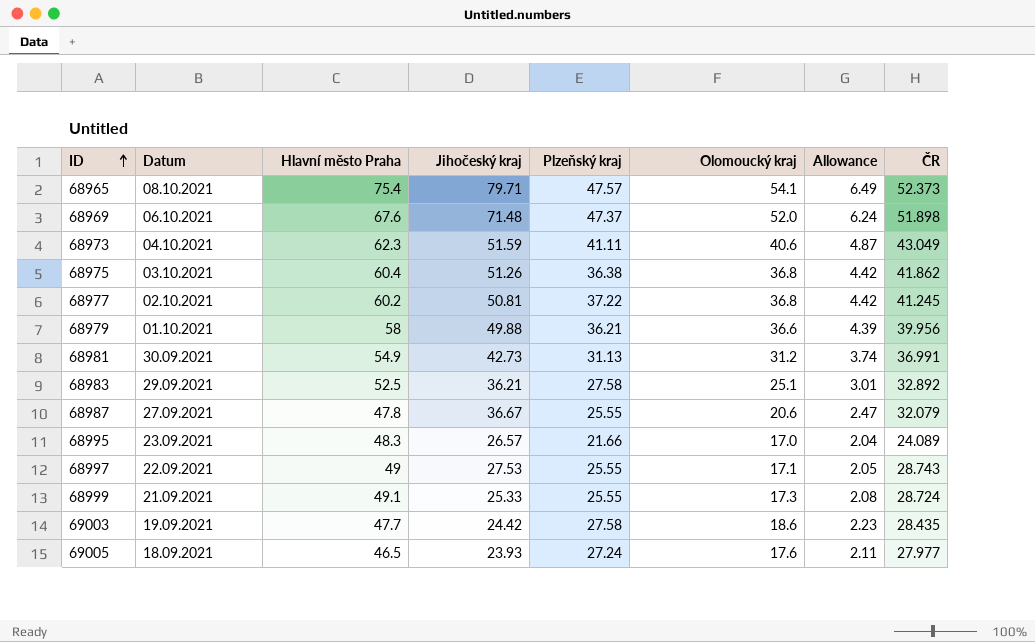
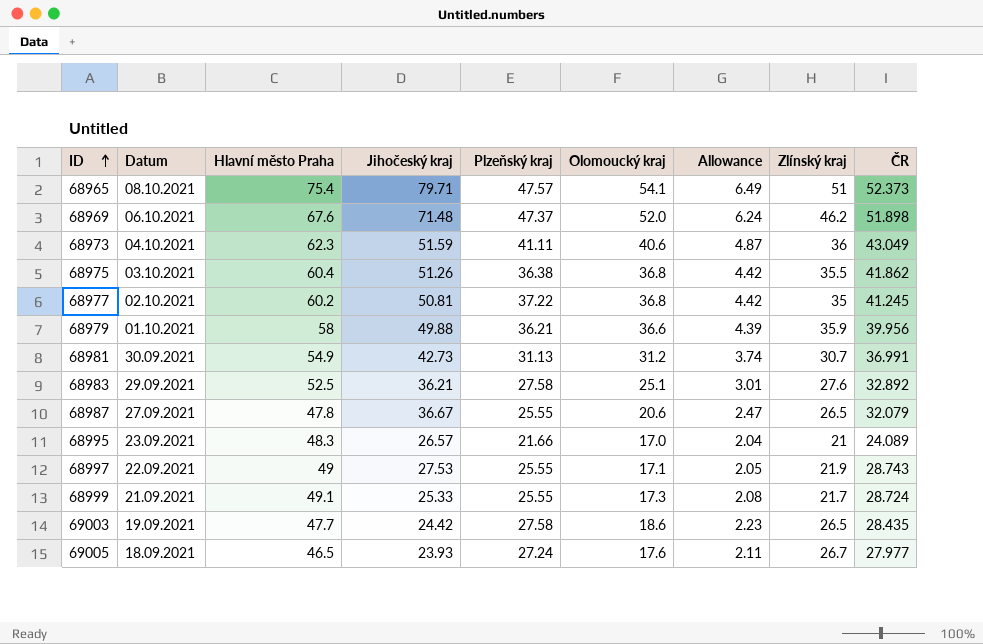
column Zlínský kraj | position: none -> 8

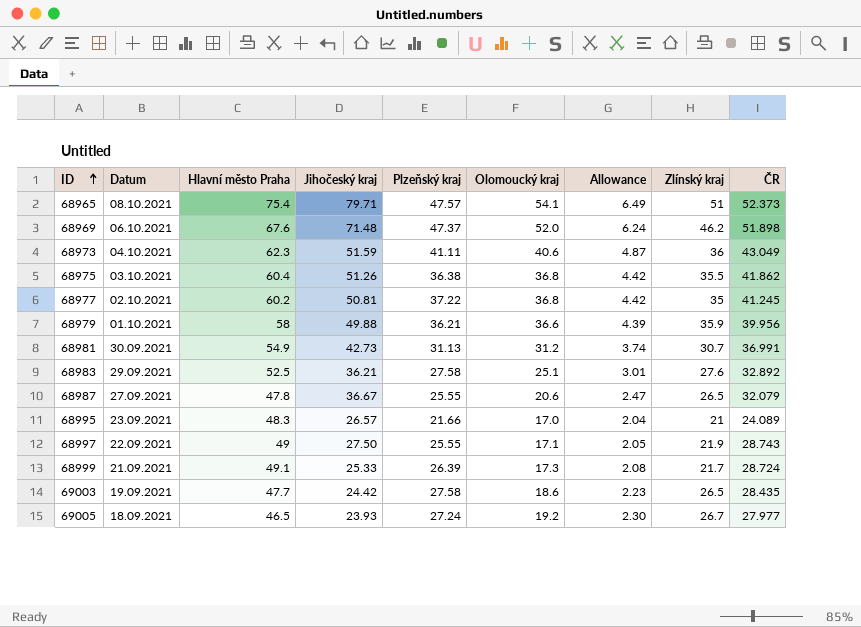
68997 | Jihočeský kraj: 27.53 -> 27.50
68999 | Plzeňský kraj: 25.55 -> 26.39
69005 | Olomoucký kraj: 17.6 -> 19.2
69005 | Allowance: 2.11 -> 2.30

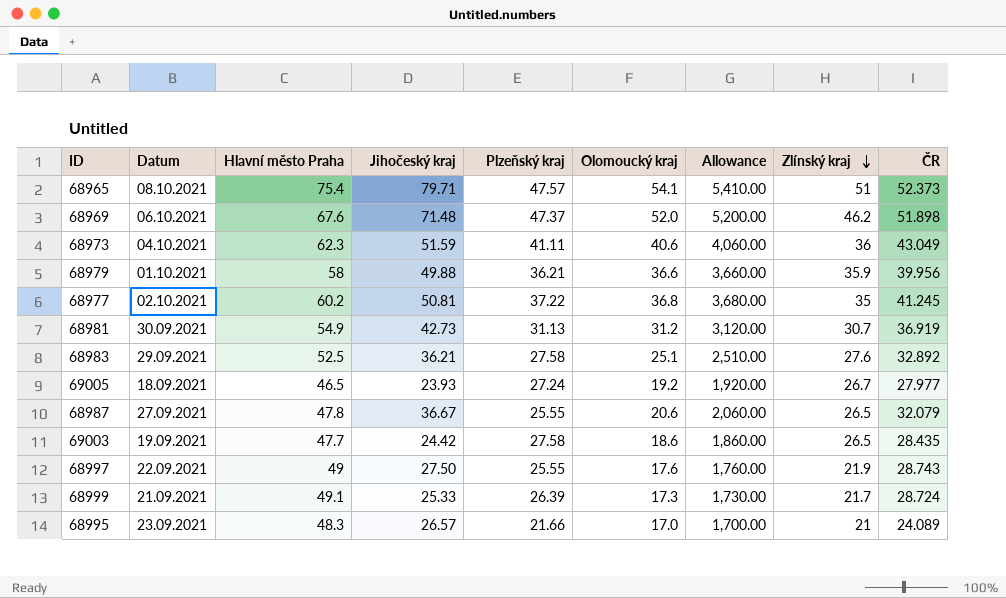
row order: ID ascending -> Zlínský kraj descending
column Allowance | formula: [Olomoucký kraj] * 0.12 -> [Olomoucký kraj] * 100
row 68975: 03.10.2021 | 60.4 | 51.26 | 36.38 | 36.8 | 4.42 | 35.5 | 41.862 -> none
68981 | ČR: 36.991 -> 36.919
68997 | Olomoucký kraj: 17.1 -> 17.6

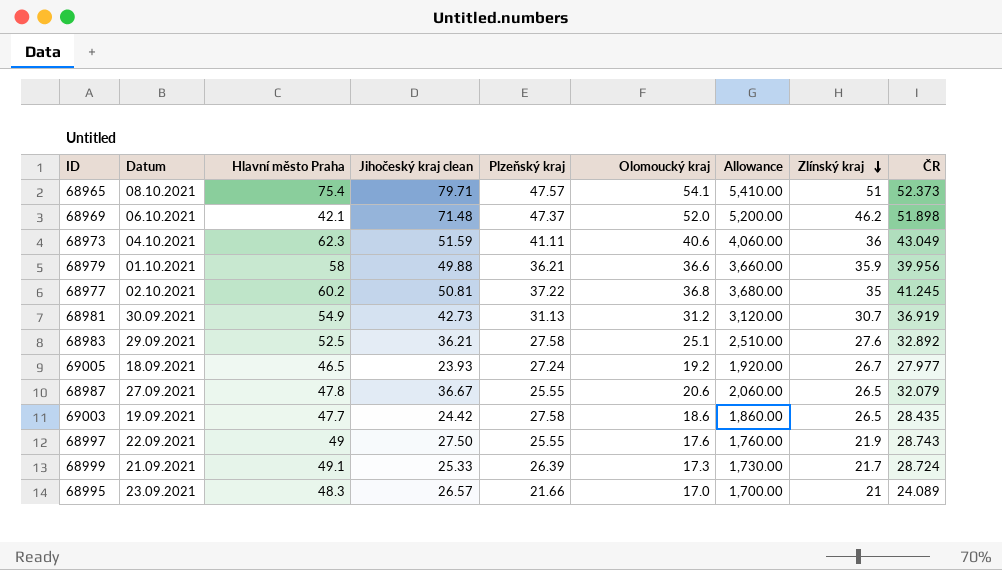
column name: Jihočeský kraj -> Jihočeský kraj clean
68969 | Hlavní město Praha: 67.6 -> 42.1

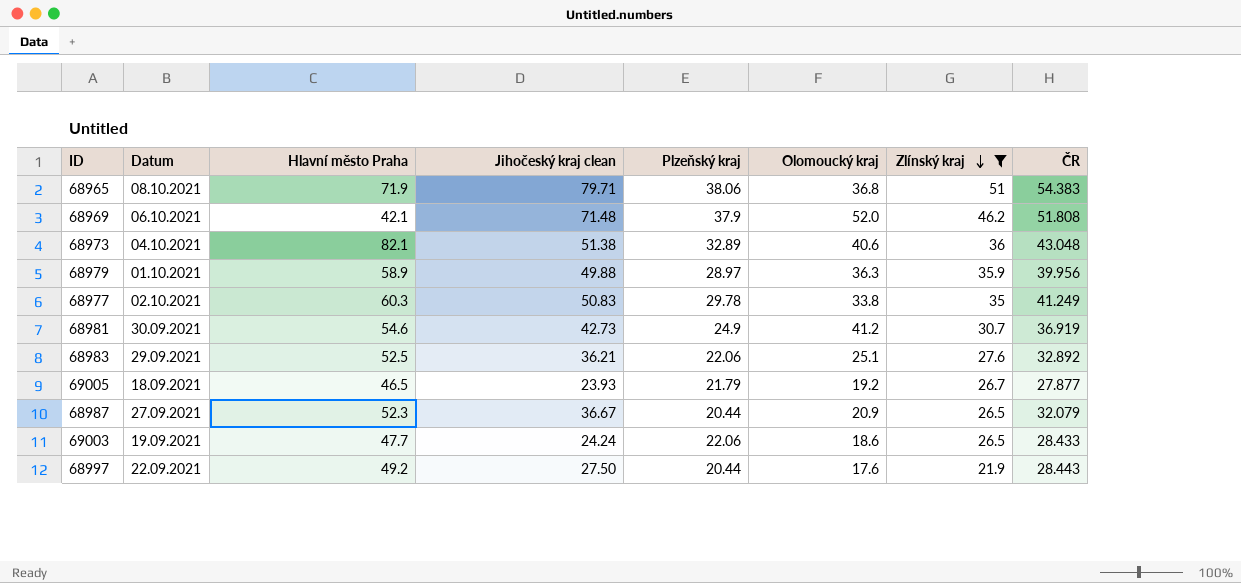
filter: none -> Zlínský kraj >= 21.9
column Allowance | formula: [Olomoucký kraj] * 100 -> none
68965 | Hlavní město Praha: 75.4 -> 71.9
68965 | Plzeňský kraj: 47.57 -> 38.06
68965 | Olomoucký kraj: 54.1 -> 36.8
68965 | ČR: 52.373 -> 54.383
68969 | Plzeňský kraj: 47.37 -> 37.9
68969 | ČR: 51.898 -> 51.808
68973 | Hlavní město Praha: 62.3 -> 82.1
68973 | Jihočeský kraj clean: 51.59 -> 51.38
68973 | Plzeňský kraj: 41.11 -> 32.89
68973 | ČR: 43.049 -> 43.048
68979 | Hlavní město Praha: 58 -> 58.9
68979 | Plzeňský kraj: 36.21 -> 28.97
68979 | Olomoucký kraj: 36.6 -> 36.3
68977 | Hlavní město Praha: 60.2 -> 60.3
68977 | Jihočeský kraj clean: 50.81 -> 50.83
68977 | Plzeňský kraj: 37.22 -> 29.78
68977 | Olomoucký kraj: 36.8 -> 33.8
68977 | ČR: 41.245 -> 41.249
68981 | Hlavní město Praha: 54.9 -> 54.6
68981 | Plzeňský kraj: 31.13 -> 24.9
68981 | Olomoucký kraj: 31.2 -> 41.2
68983 | Plzeňský kraj: 27.58 -> 22.06
69005 | Plzeňský kraj: 27.24 -> 21.79
69005 | ČR: 27.977 -> 27.877
68987 | Hlavní město Praha: 47.8 -> 52.3
68987 | Plzeňský kraj: 25.55 -> 20.44
68987 | Olomoucký kraj: 20.6 -> 20.9
69003 | Jihočeský kraj clean: 24.42 -> 24.24
69003 | Plzeňský kraj: 27.58 -> 22.06
69003 | ČR: 28.435 -> 28.433
68997 | Hlavní město Praha: 49 -> 49.2
68997 | Plzeňský kraj: 25.55 -> 20.44
68997 | ČR: 28.743 -> 28.443

